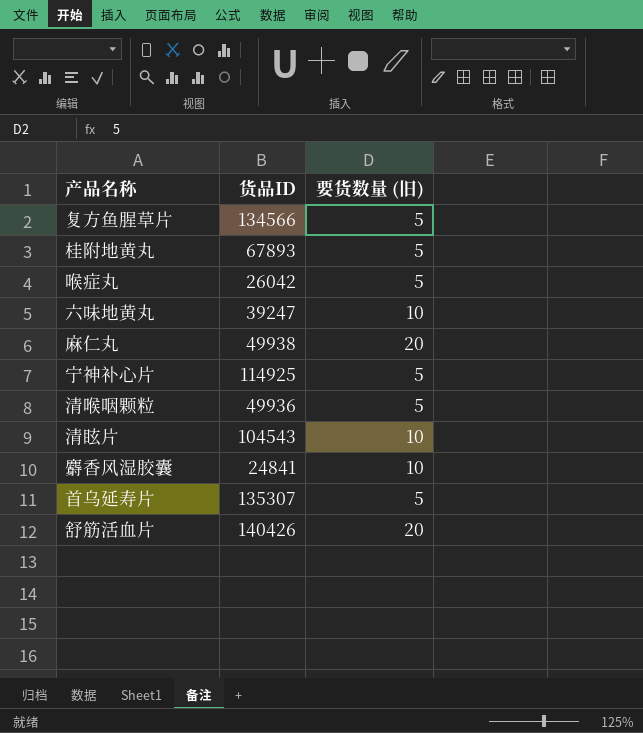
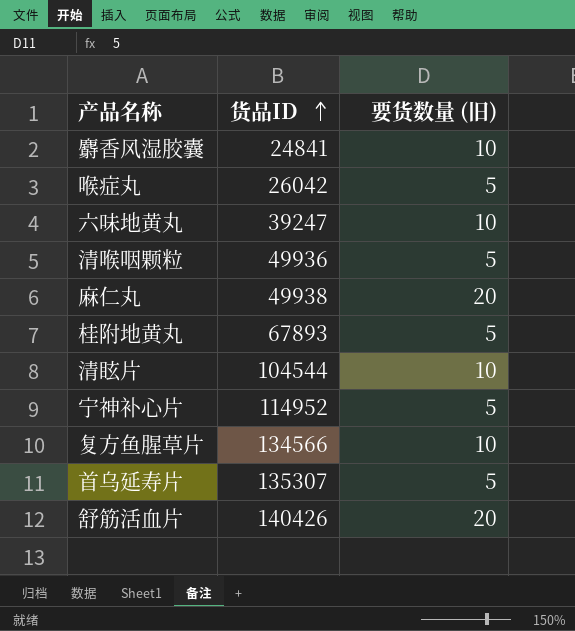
row order: none -> 货品ID ascending
清眩片 | 货品ID: 104543 -> 104544
宁神补心片 | 货品ID: 114925 -> 114952
复方鱼腥草片 | 要货数量 (旧): 5 -> 10

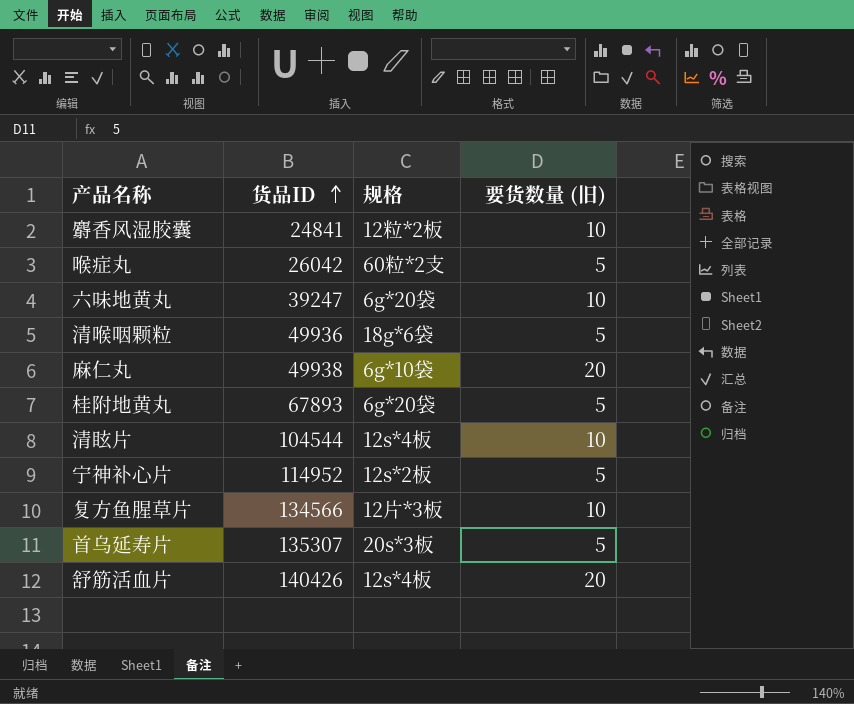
column 规格 | position: none -> 3

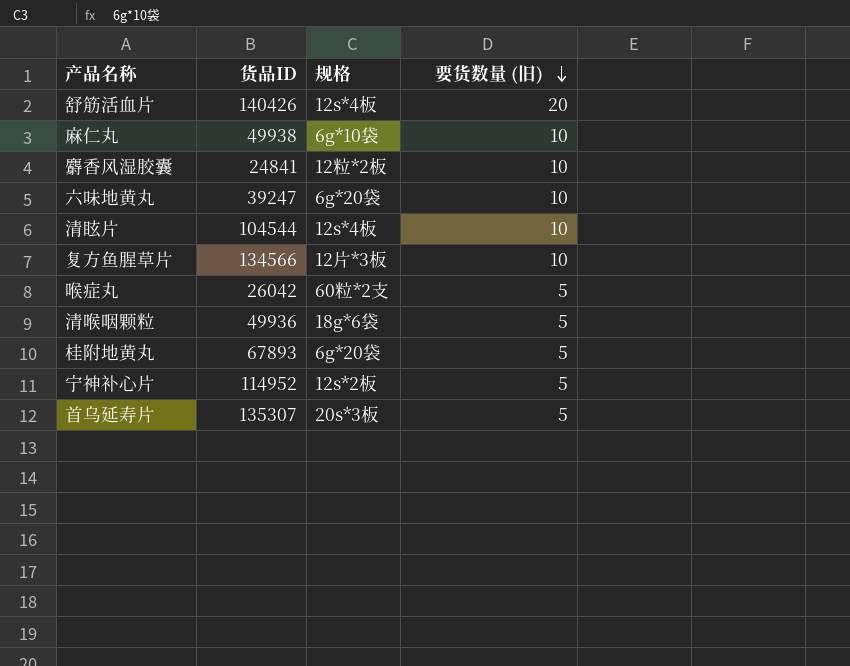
row order: 货品ID ascending -> 要货数量 (旧) descending
麻仁丸 | 要货数量 (旧): 20 -> 10

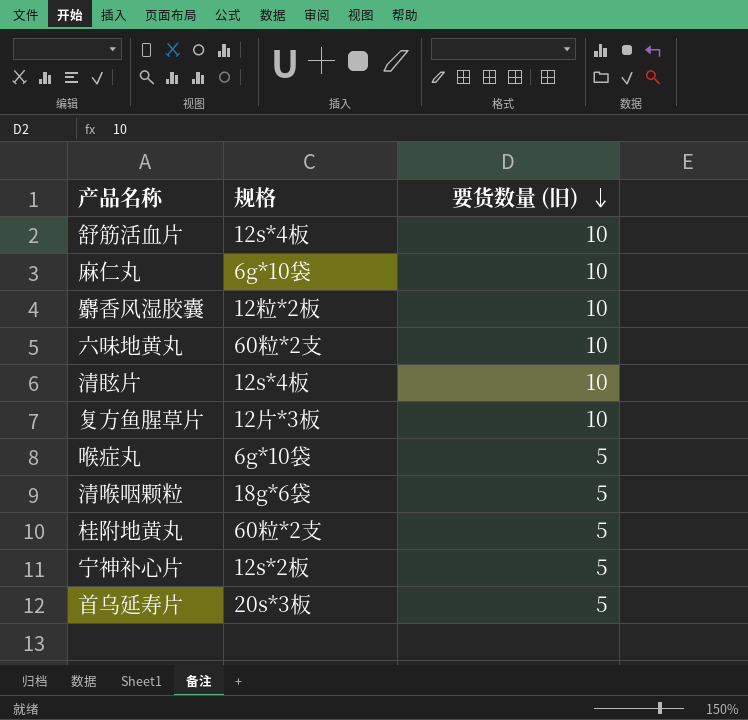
column 货品ID | position: 2 -> none
舒筋活血片 | 要货数量 (旧): 20 -> 10
六味地黄丸 | 规格: 6g*20袋 -> 60粒*2支
喉症丸 | 规格: 60粒*2支 -> 6g*10袋
桂附地黄丸 | 规格: 6g*20袋 -> 60粒*2支

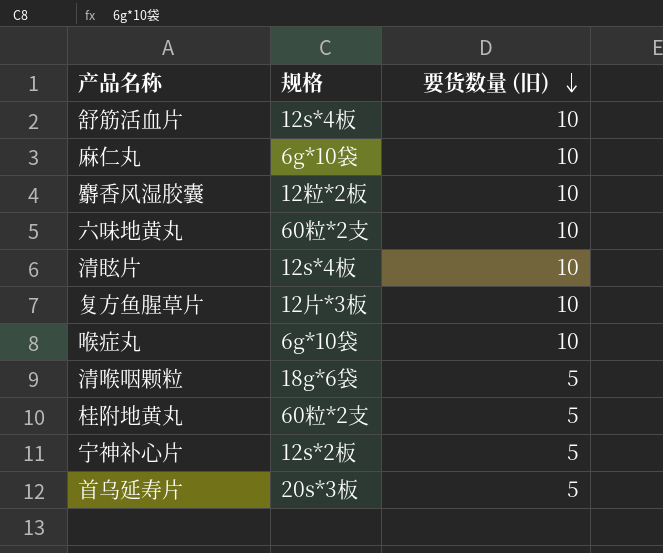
喉症丸 | 要货数量 (旧): 5 -> 10

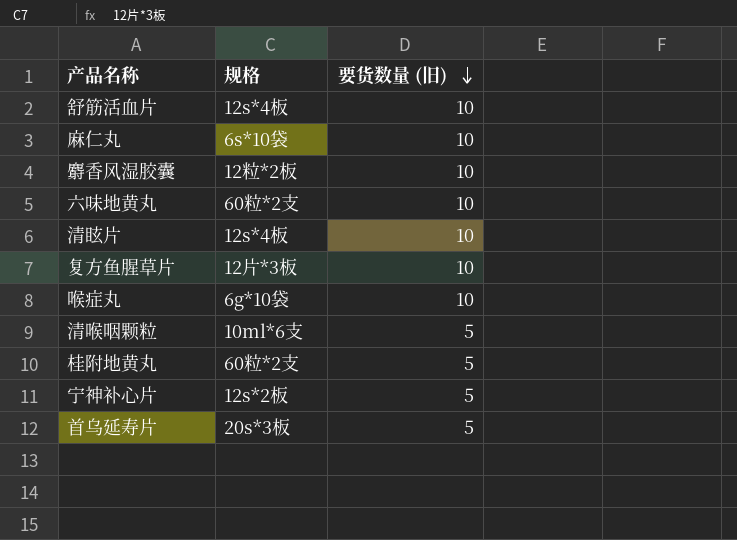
麻仁丸 | 规格: 6g*10袋 -> 6s*10袋
清喉咽颗粒 | 规格: 18g*6袋 -> 10ml*6支

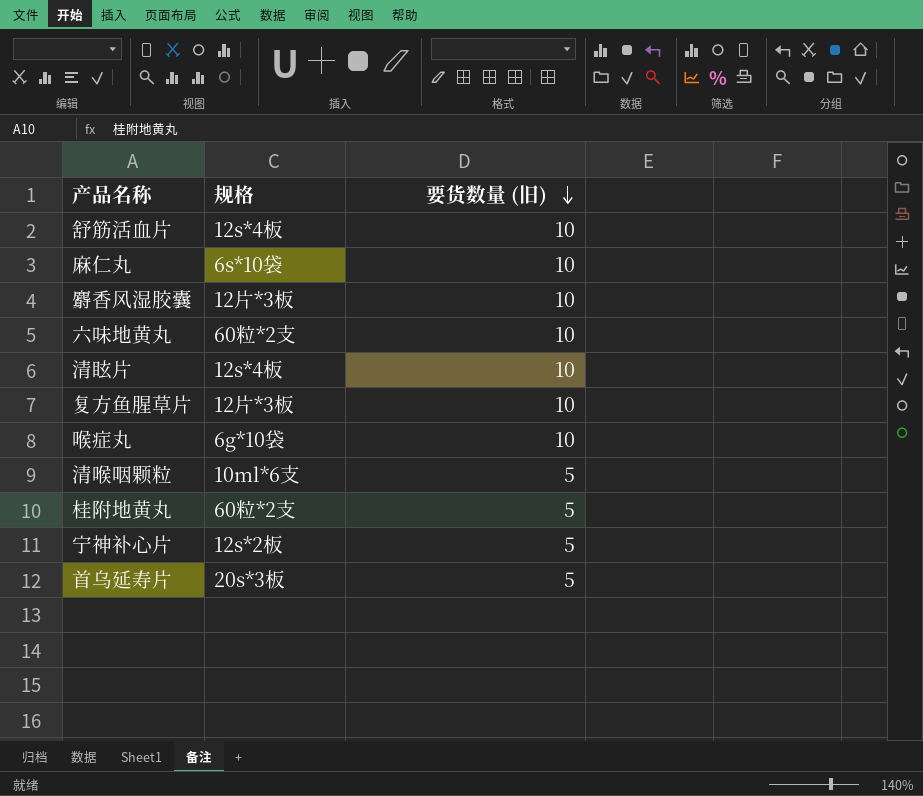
麝香风湿胶囊 | 规格: 12粒*2板 -> 12片*3板

